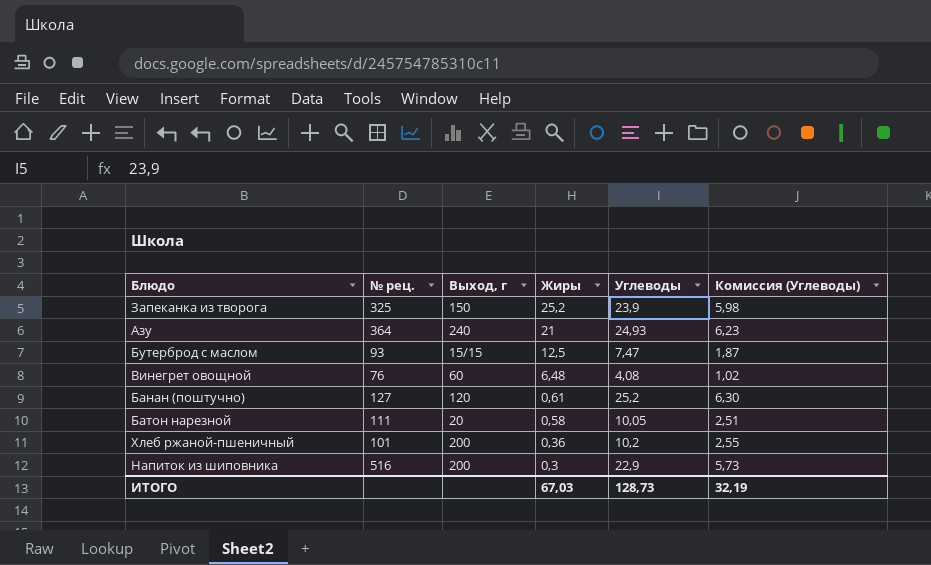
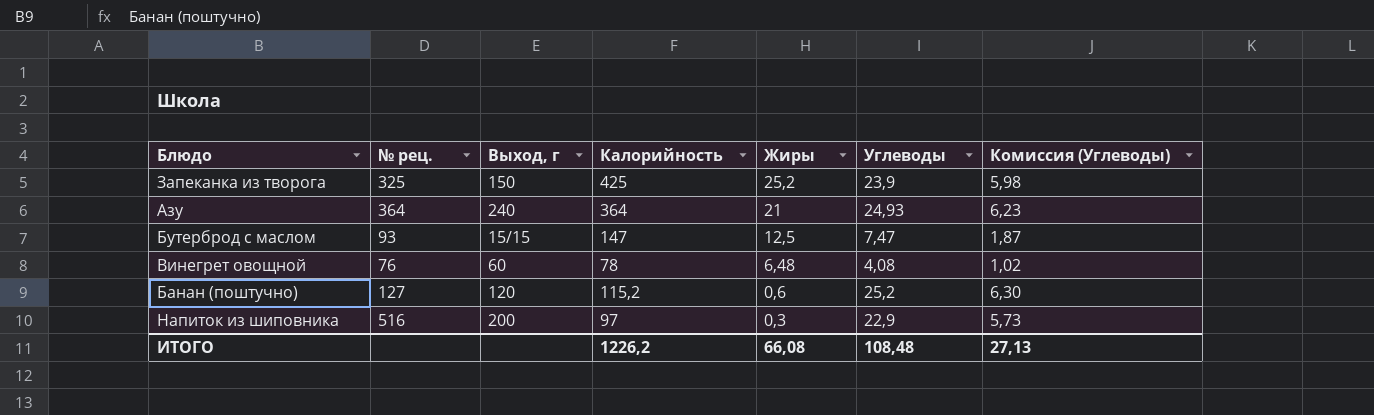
column Калорийность | position: none -> 4
row Батон нарезной: 111 | 20 | 0,58 | 10,05 | 2,51 -> none
row Хлеб ржаной-пшеничный: 101 | 200 | 0,36 | 10,2 | 2,55 -> none
Банан (поштучно) | Жиры: 0,61 -> 0,6
ИТОГО | Жиры: 67,03 -> 66,08
ИТОГО | Углеводы: 128,73 -> 108,48
ИТОГО | Комиссия (Углеводы): 32,19 -> 27,13

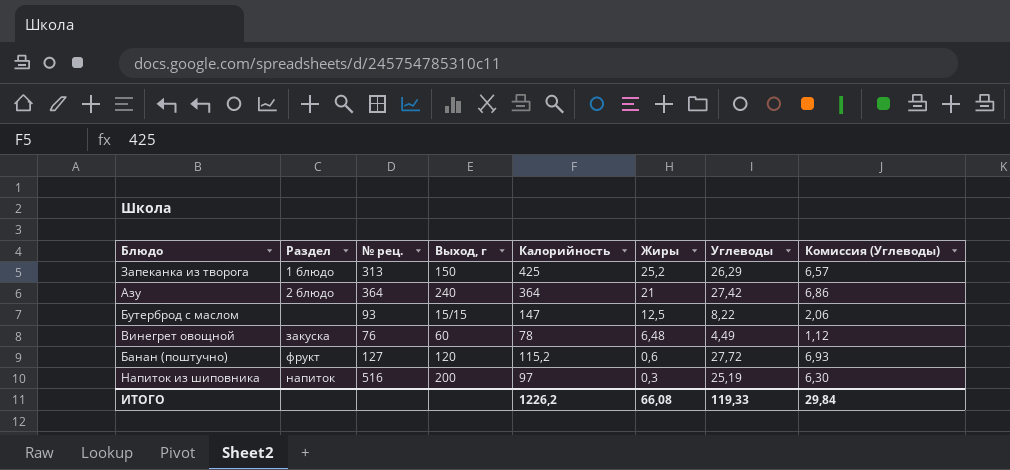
column Раздел | position: none -> 2
Запеканка из творога | № рец.: 325 -> 313
Запеканка из творога | Углеводы: 23,9 -> 26,29
Запеканка из творога | Комиссия (Углеводы): 5,98 -> 6,57
Азу | Углеводы: 24,93 -> 27,42
Азу | Комиссия (Углеводы): 6,23 -> 6,86
Бутерброд с маслом | Углеводы: 7,47 -> 8,22
Бутерброд с маслом | Комиссия (Углеводы): 1,87 -> 2,06
Винегрет овощной | Углеводы: 4,08 -> 4,49
Винегрет овощной | Комиссия (Углеводы): 1,02 -> 1,12
Банан (поштучно) | Углеводы: 25,2 -> 27,72
Банан (поштучно) | Комиссия (Углеводы): 6,30 -> 6,93
Напиток из шиповника | Углеводы: 22,9 -> 25,19
Напиток из шиповника | Комиссия (Углеводы): 5,73 -> 6,30
ИТОГО | Углеводы: 108,48 -> 119,33
ИТОГО | Комиссия (Углеводы): 27,13 -> 29,84

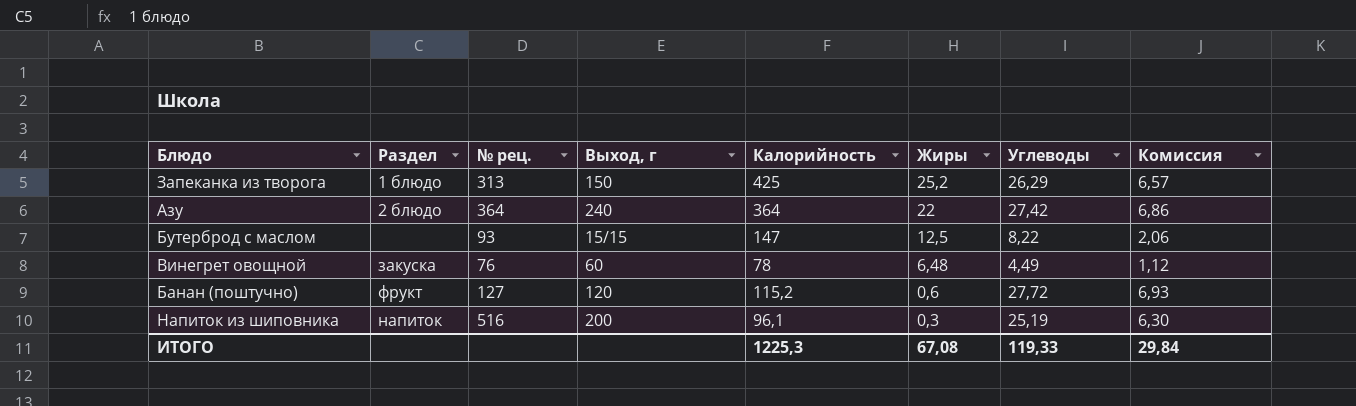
column name: Комиссия (Углеводы) -> Комиссия
Азу | Жиры: 21 -> 22
Напиток из шиповника | Калорийность: 97 -> 96,1
ИТОГО | Калорийность: 1226,2 -> 1225,3
ИТОГО | Жиры: 66,08 -> 67,08

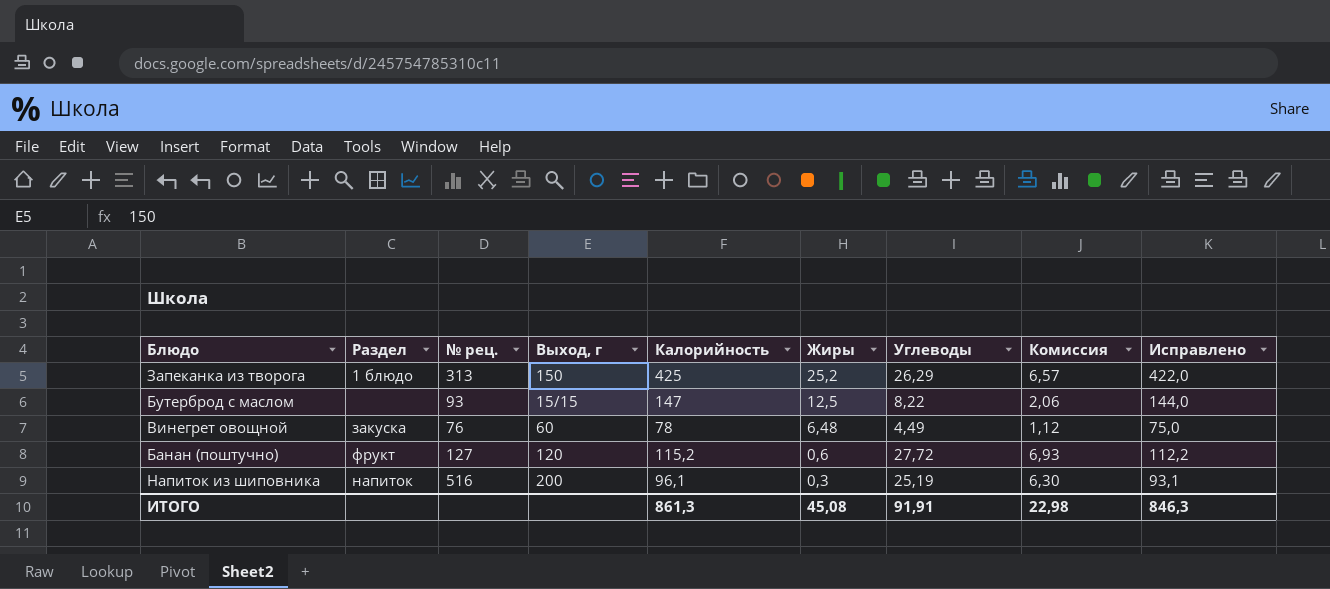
column Исправлено | formula: none -> [Калорийность] - 3
row Азу: 2 блюдо | 364 | 240 | 364 | 22 | 27,42 | 6,86 -> none
ИТОГО | Калорийность: 1225,3 -> 861,3
ИТОГО | Жиры: 67,08 -> 45,08
ИТОГО | Углеводы: 119,33 -> 91,91
ИТОГО | Комиссия: 29,84 -> 22,98

